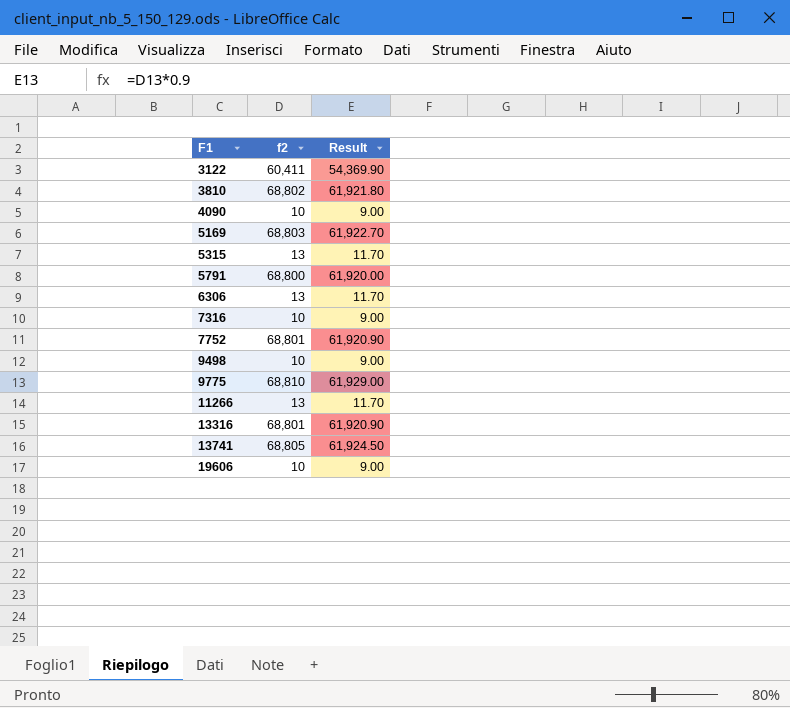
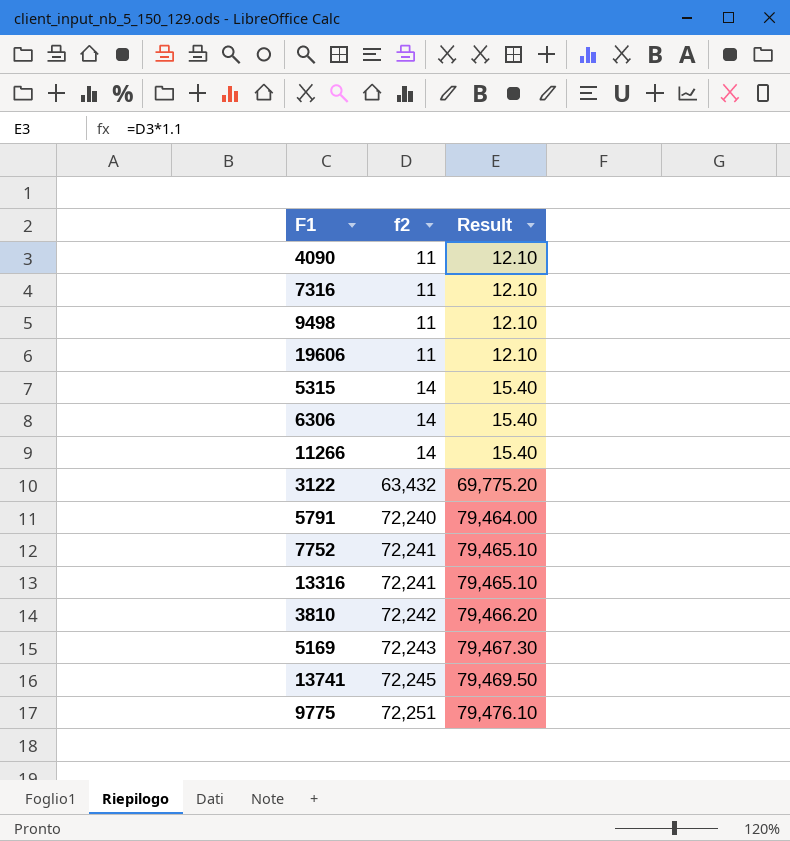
row order: F1 ascending -> f2 ascending
column Result | formula: [f2] * 0.9 -> [f2] * 1.1
4090 | f2: 10 -> 11
7316 | f2: 10 -> 11
9498 | f2: 10 -> 11
19606 | f2: 10 -> 11
5315 | f2: 13 -> 14
6306 | f2: 13 -> 14
11266 | f2: 13 -> 14
3122 | f2: 60,411 -> 63,432
5791 | f2: 68,800 -> 72,240
7752 | f2: 68,801 -> 72,241
13316 | f2: 68,801 -> 72,241
3810 | f2: 68,802 -> 72,242
5169 | f2: 68,803 -> 72,243
13741 | f2: 68,805 -> 72,245
9775 | f2: 68,810 -> 72,251

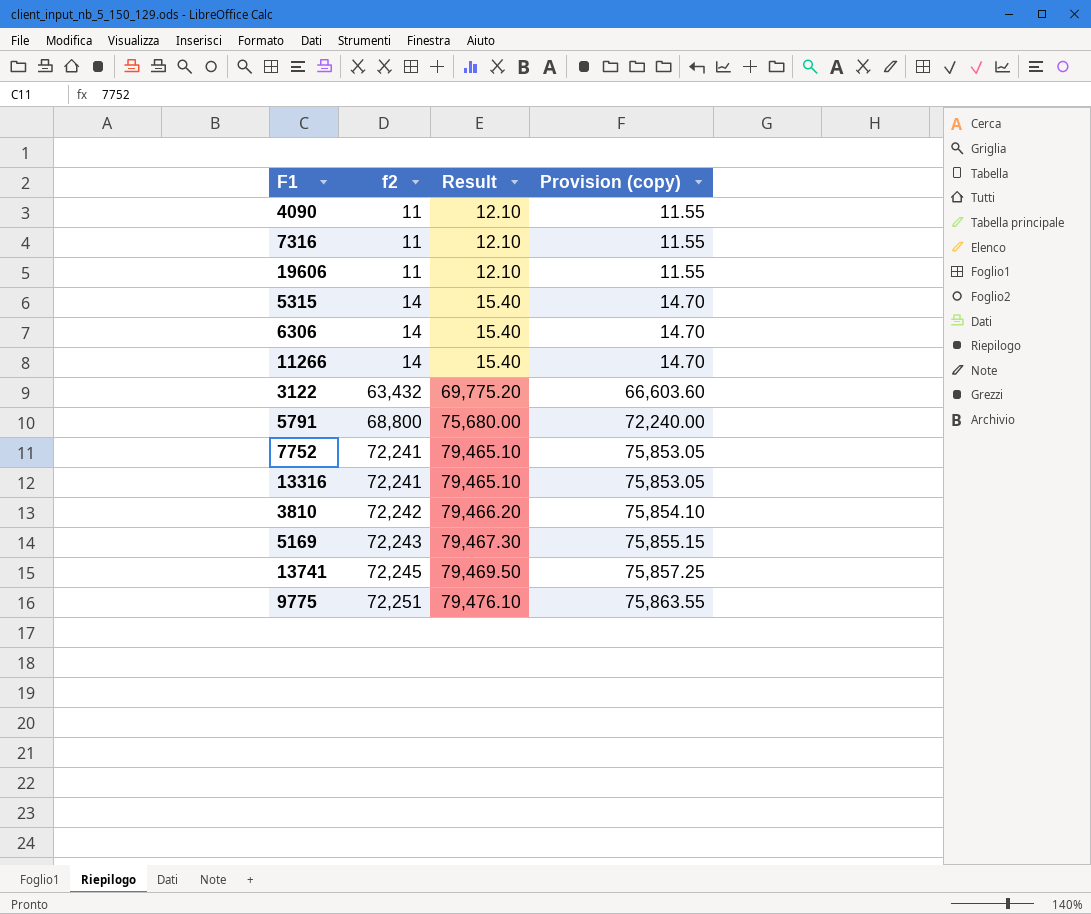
column Provision (copy) | formula: none -> [f2] * 1.05
row 9498: 11 | 12.10 -> none
5791 | f2: 72,240 -> 68,800
5791 | Result: 79,464.00 -> 75,680.00

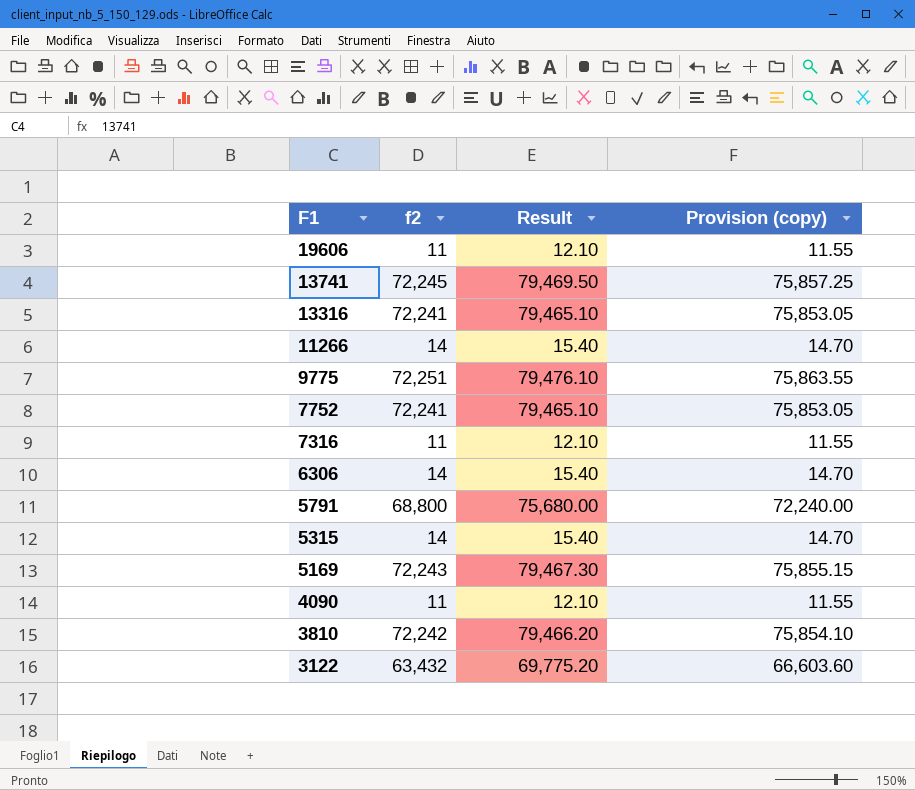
row order: f2 ascending -> F1 descending

